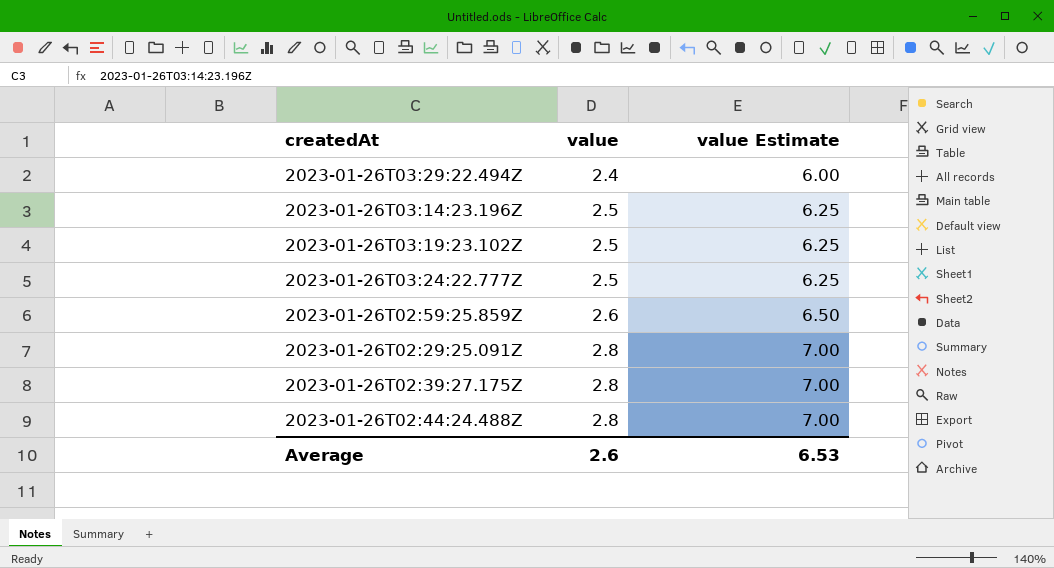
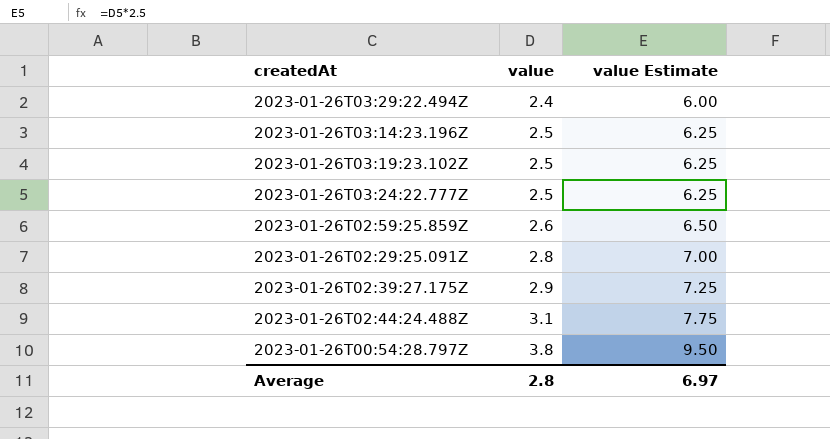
2023-01-26T02:39:27.175Z | value: 2.8 -> 2.9
2023-01-26T02:39:27.175Z | value Estimate: 7.00 -> 7.25
2023-01-26T02:44:24.488Z | value: 2.8 -> 3.1
2023-01-26T02:44:24.488Z | value Estimate: 7.00 -> 7.75
row 2023-01-26T00:54:28.797Z: none -> 3.8 | 9.50
Average | value: 2.6 -> 2.8
Average | value Estimate: 6.53 -> 6.97

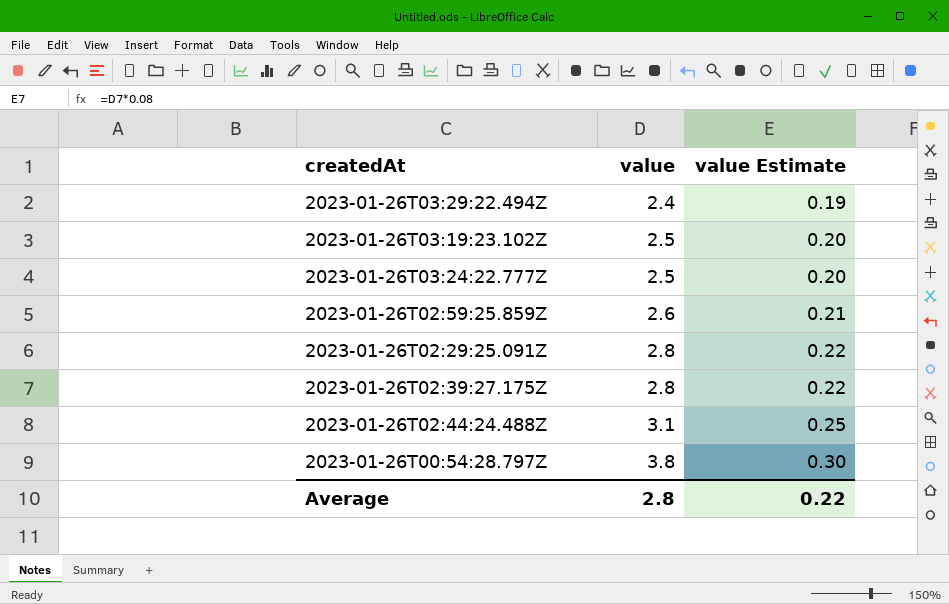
column value Estimate | formula: [value] * 2.5 -> [value] * 0.08
row 2023-01-26T03:14:23.196Z: 2.5 | 6.25 -> none
2023-01-26T02:39:27.175Z | value: 2.9 -> 2.8
Average | value Estimate: 6.97 -> 0.22

